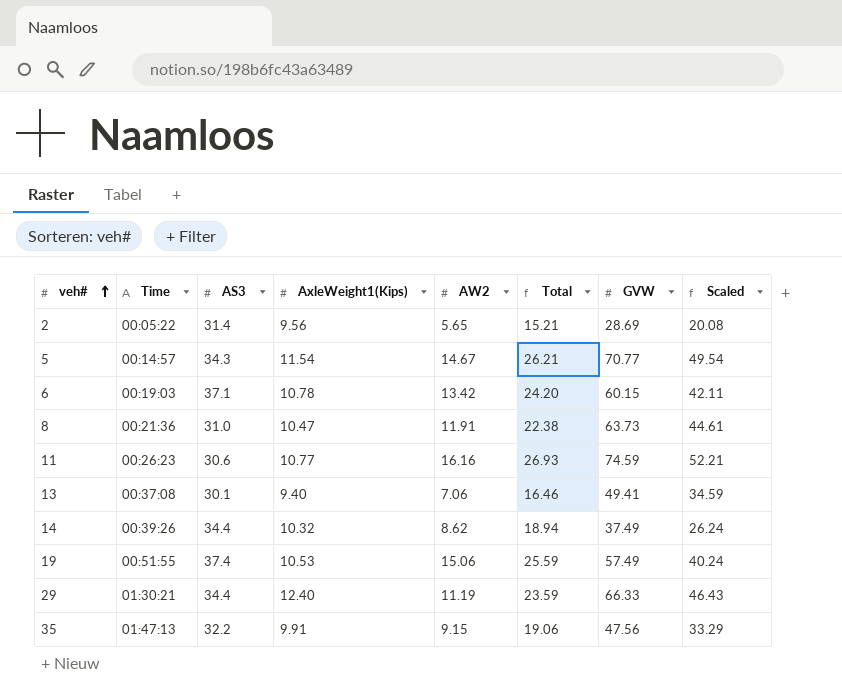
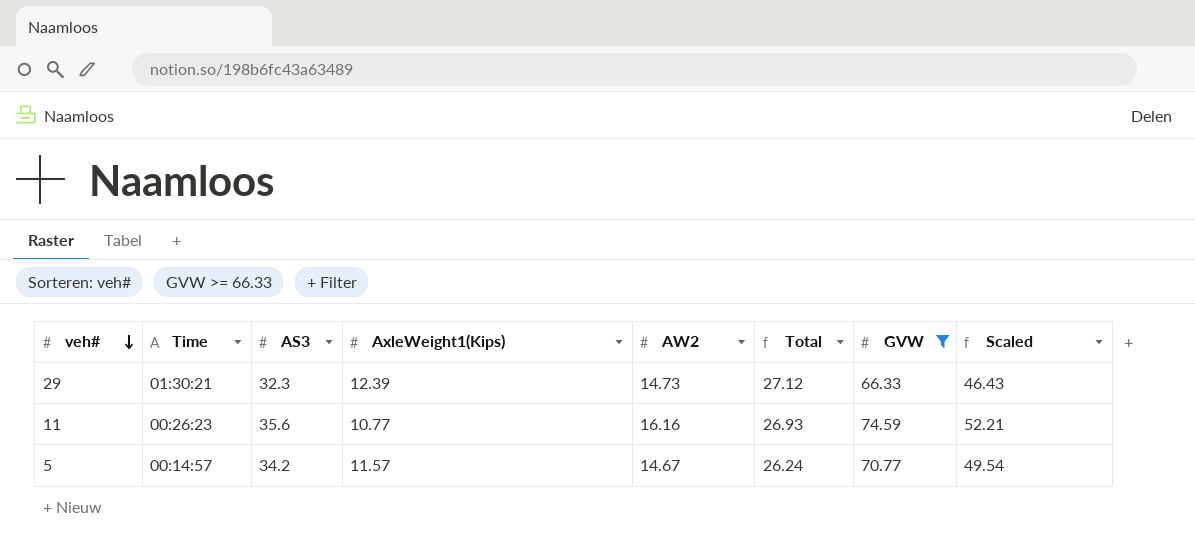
filter: none -> GVW >= 66.33
row order: veh# ascending -> veh# descending
29 | AS3: 34.4 -> 32.3
29 | AxleWeight1(Kips): 12.40 -> 12.39
29 | AW2: 11.19 -> 14.73
29 | Total: 23.59 -> 27.12
11 | AS3: 30.6 -> 35.6
5 | AS3: 34.3 -> 34.2
5 | AxleWeight1(Kips): 11.54 -> 11.57
5 | Total: 26.21 -> 26.24

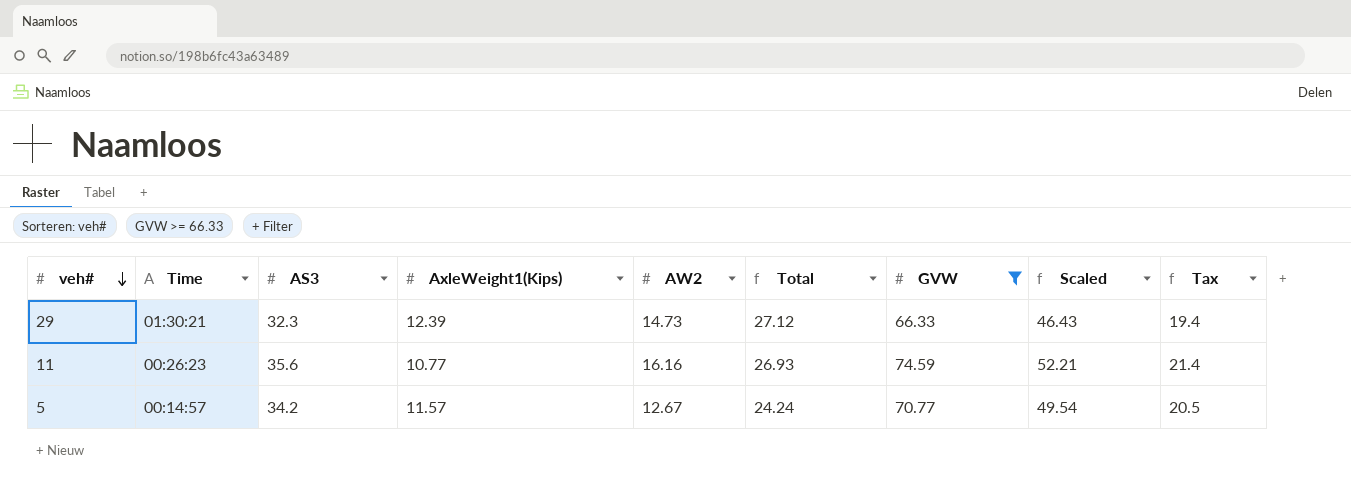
column Tax | formula: none -> [AS3] * 0.6
5 | AW2: 14.67 -> 12.67
5 | Total: 26.24 -> 24.24

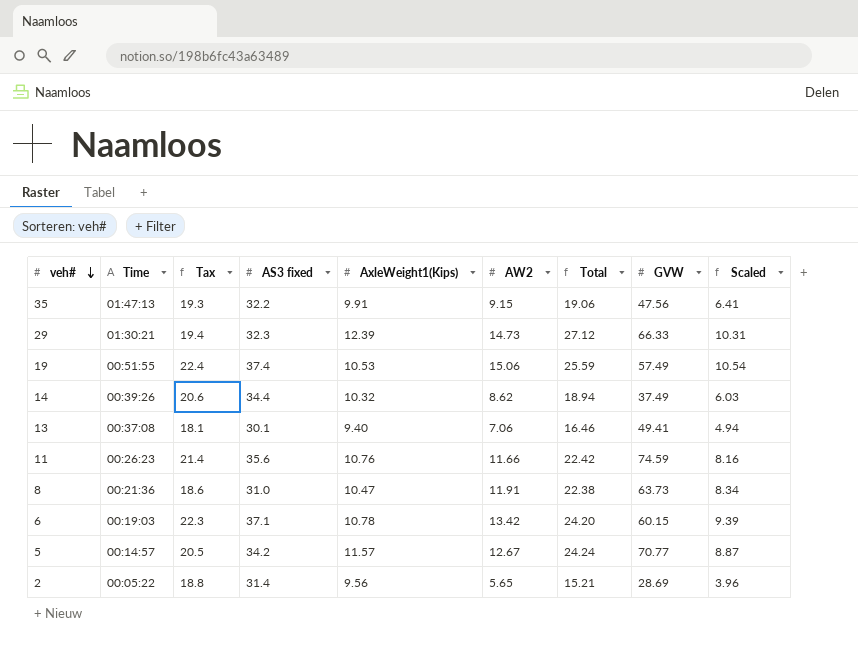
filter: GVW >= 66.33 -> none
column Tax | position: 9 -> 3
column name: AS3 -> AS3 fixed
column Scaled | formula: [GVW] * 0.7 -> [AW2] * 0.7
11 | AxleWeight1(Kips): 10.77 -> 10.76
11 | AW2: 16.16 -> 11.66
11 | Total: 26.93 -> 22.42

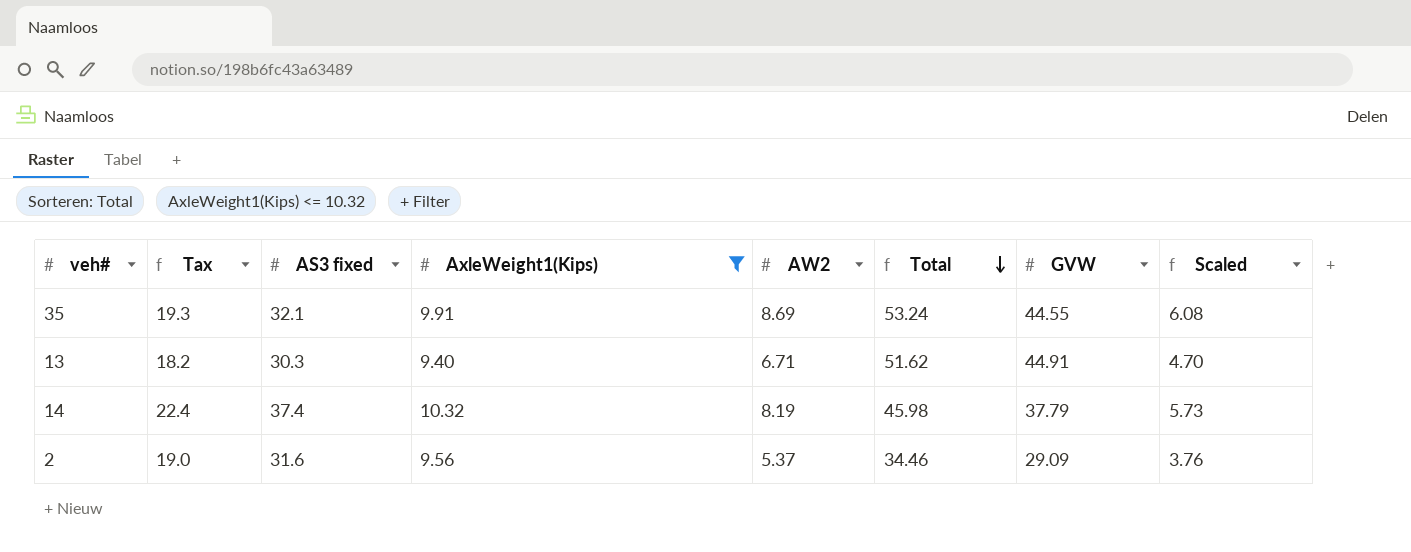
filter: none -> AxleWeight1(Kips) <= 10.32
row order: veh# descending -> Total descending
column Time | position: 2 -> none
column Total | formula: [AxleWeight1(Kips)] + [AW2] -> [AW2] + [GVW]
35 | AS3 fixed: 32.2 -> 32.1
35 | AW2: 9.15 -> 8.69
35 | GVW: 47.56 -> 44.55
35 | Scaled: 6.41 -> 6.08
13 | Tax: 18.1 -> 18.2
13 | AS3 fixed: 30.1 -> 30.3
13 | AW2: 7.06 -> 6.71
13 | GVW: 49.41 -> 44.91
13 | Scaled: 4.94 -> 4.70
14 | Tax: 20.6 -> 22.4
14 | AS3 fixed: 34.4 -> 37.4
14 | AW2: 8.62 -> 8.19
14 | GVW: 37.49 -> 37.79
14 | Scaled: 6.03 -> 5.73
2 | Tax: 18.8 -> 19.0
2 | AS3 fixed: 31.4 -> 31.6
2 | AW2: 5.65 -> 5.37
2 | GVW: 28.69 -> 29.09
2 | Scaled: 3.96 -> 3.76

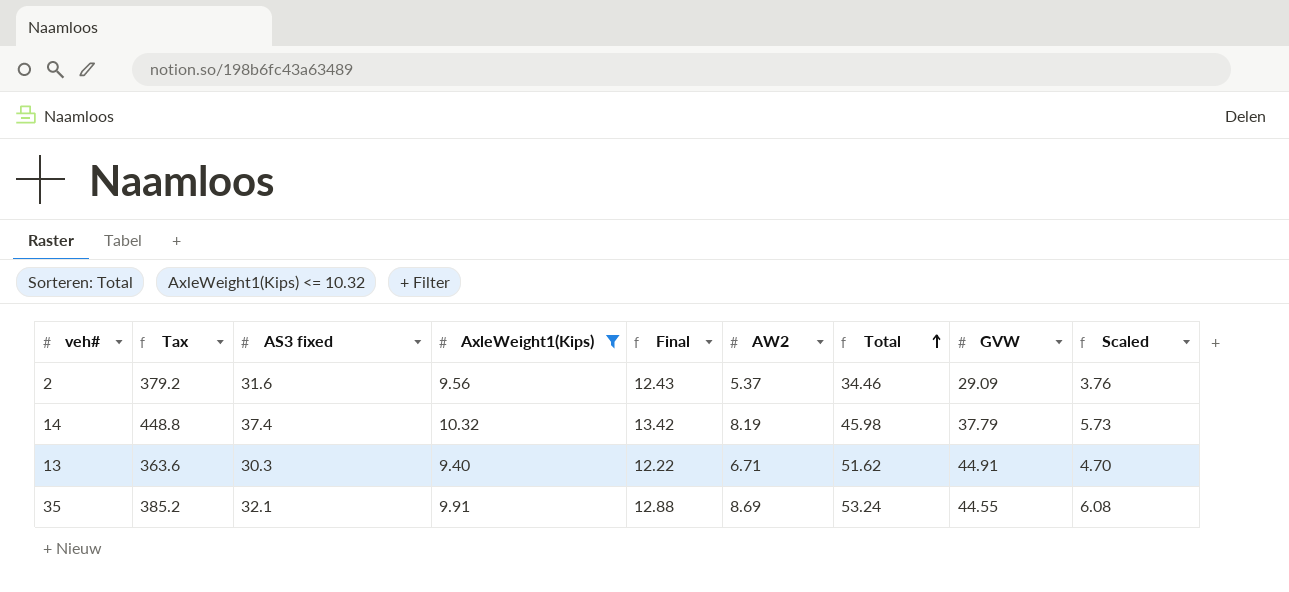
row order: Total descending -> Total ascending
column Tax | formula: [AS3 fixed] * 0.6 -> [AS3 fixed] * 12
column Final | formula: none -> [AxleWeight1(Kips)] * 1.3

